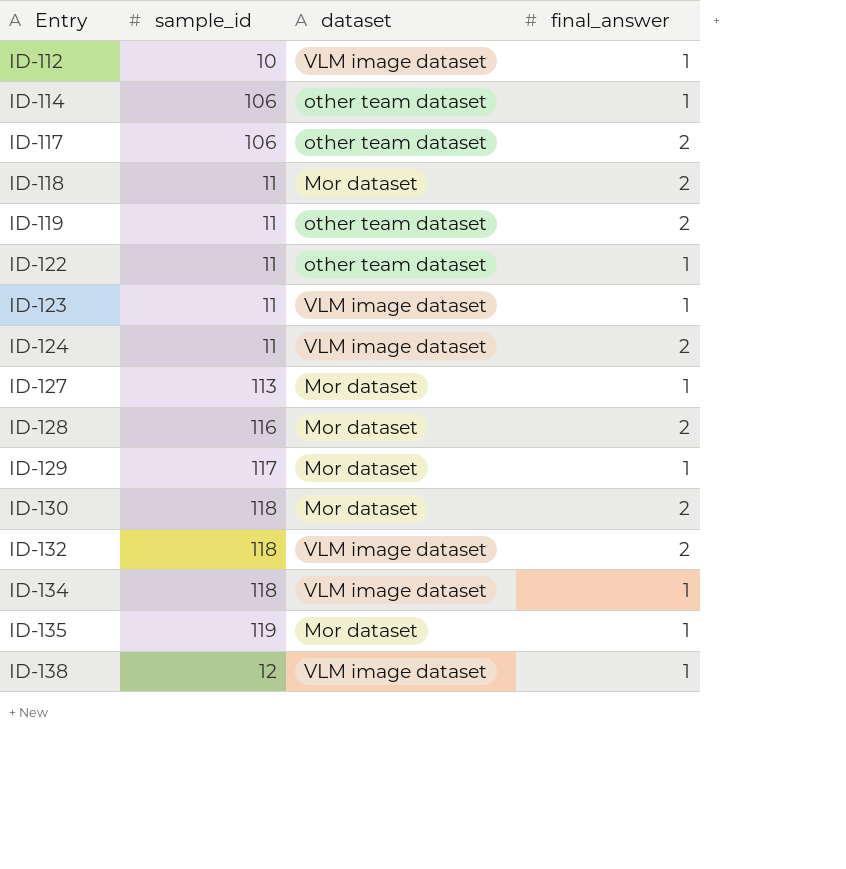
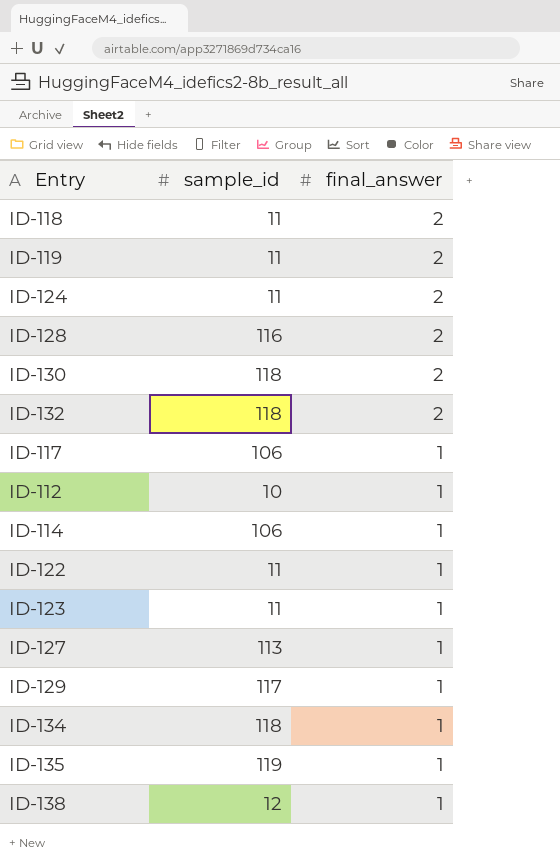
row order: Entry ascending -> final_answer descending
column dataset | position: 3 -> none
ID-117 | final_answer: 2 -> 1

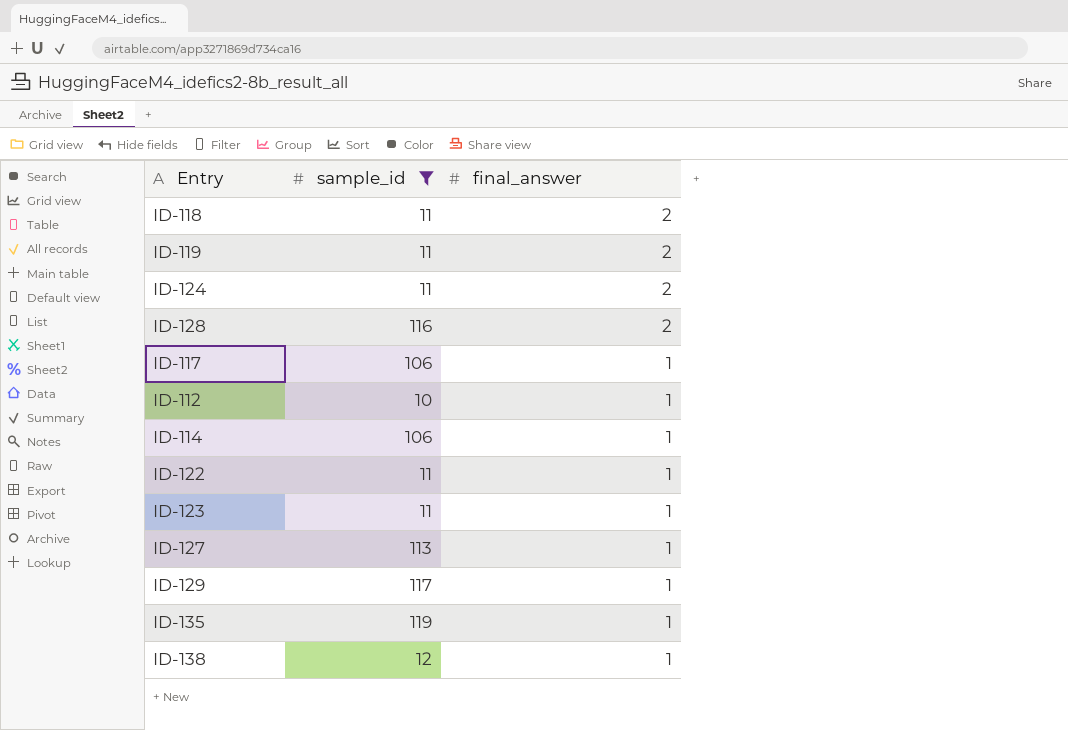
filter: none -> sample_id != 118

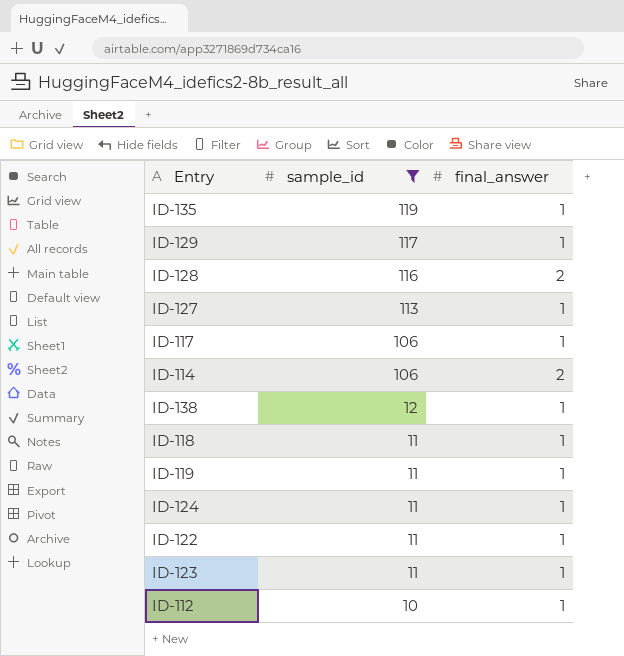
row order: final_answer descending -> sample_id descending
ID-114 | final_answer: 1 -> 2
ID-118 | final_answer: 2 -> 1
ID-119 | final_answer: 2 -> 1
ID-124 | final_answer: 2 -> 1

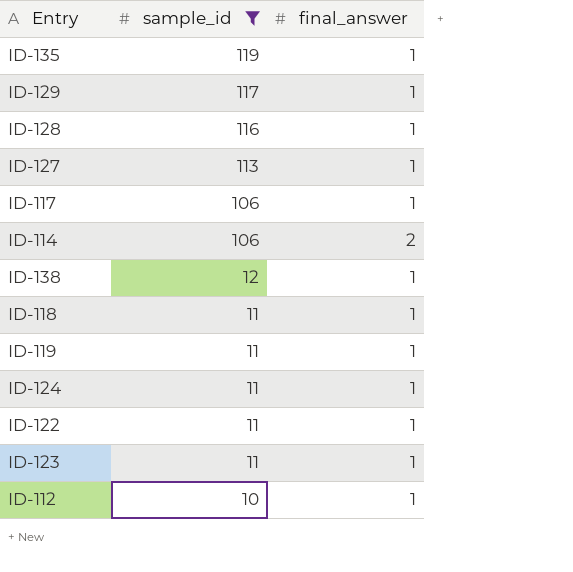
ID-128 | final_answer: 2 -> 1

